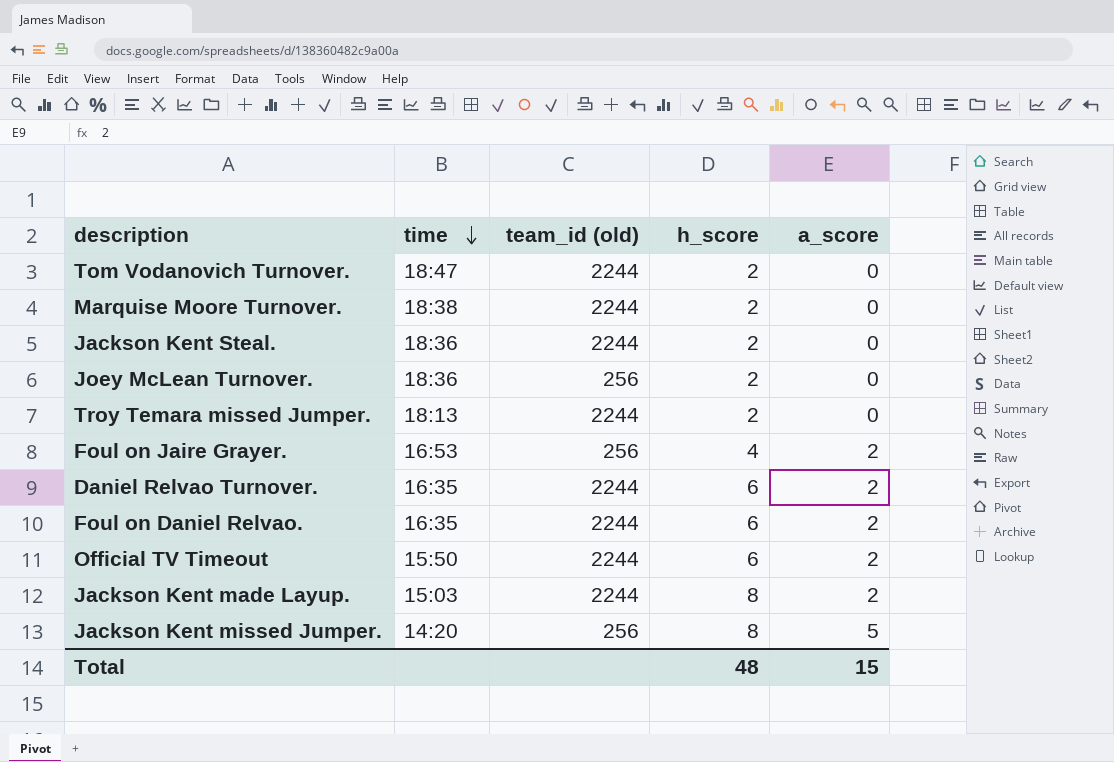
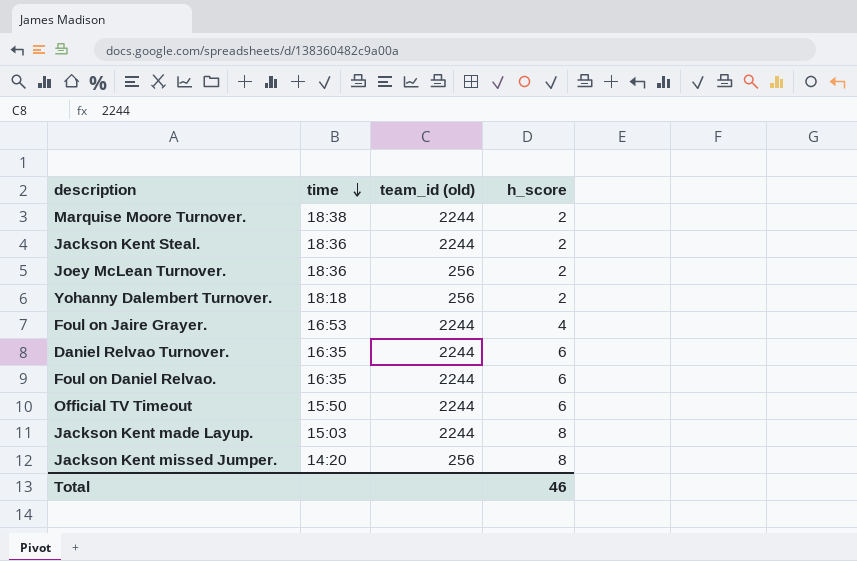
column a_score | position: 5 -> none
row Tom Vodanovich Turnover.: 18:47 | 2244 | 2 | 0 -> none
row Troy Temara missed Jumper.: 18:13 | 2244 | 2 | 0 -> none
row Yohanny Dalembert Turnover.: none -> 18:18 | 256 | 2
Foul on Jaire Grayer. | team_id (old): 256 -> 2244
Total | h_score: 48 -> 46

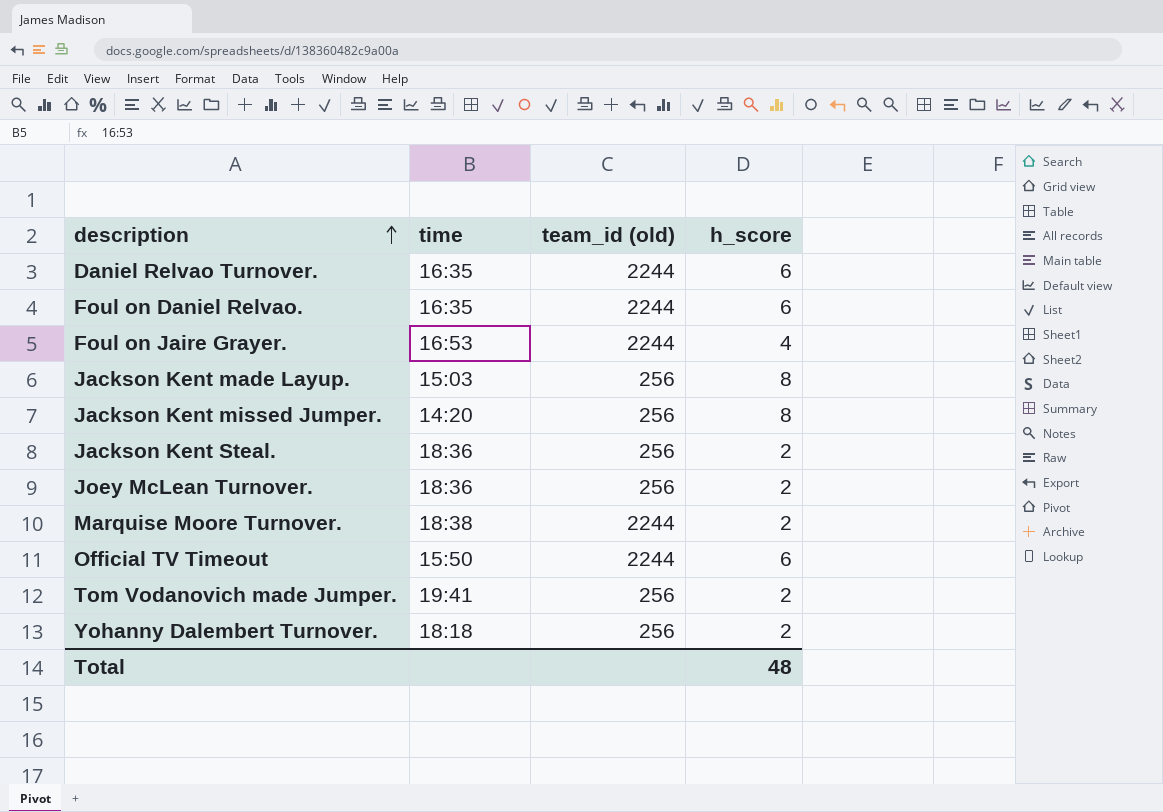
row order: time descending -> description ascending
Jackson Kent made Layup. | team_id (old): 2244 -> 256
Jackson Kent Steal. | team_id (old): 2244 -> 256
row Tom Vodanovich made Jumper.: none -> 19:41 | 256 | 2
Total | h_score: 46 -> 48

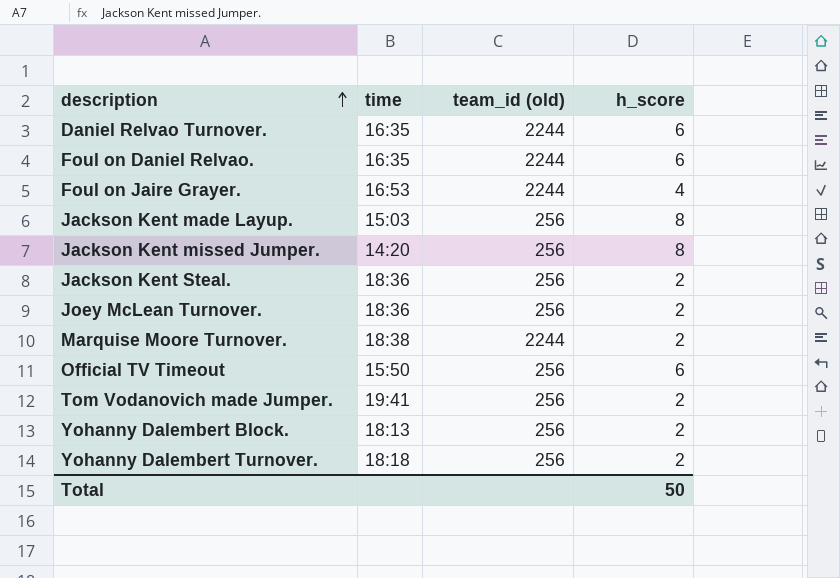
Official TV Timeout | team_id (old): 2244 -> 256
row Yohanny Dalembert Block.: none -> 18:13 | 256 | 2
Total | h_score: 48 -> 50

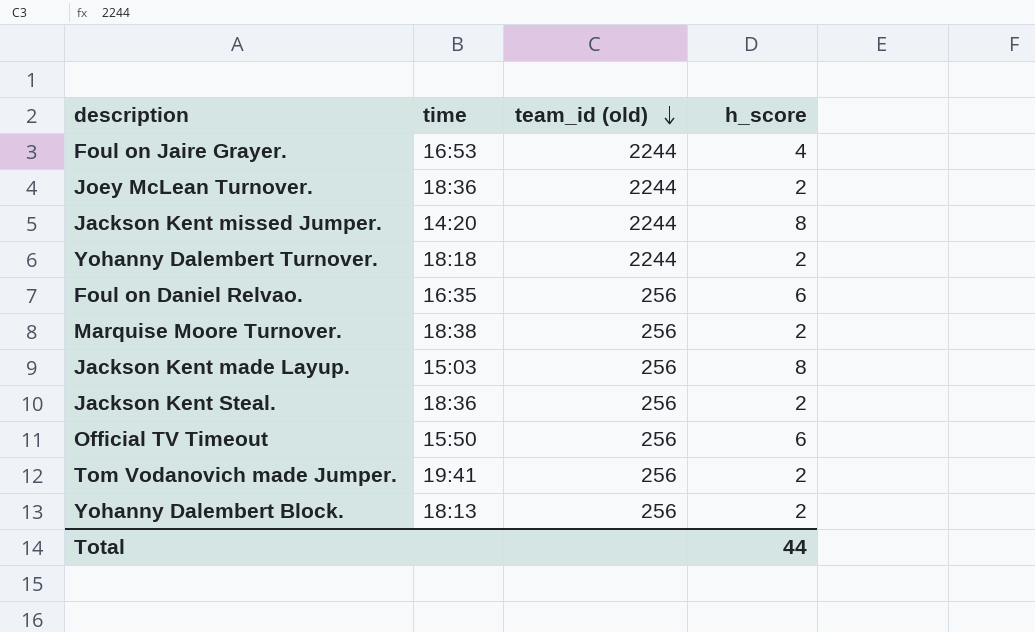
row order: description ascending -> team_id (old) descending
row Daniel Relvao Turnover.: 16:35 | 2244 | 6 -> none
Joey McLean Turnover. | team_id (old): 256 -> 2244
Jackson Kent missed Jumper. | team_id (old): 256 -> 2244
Yohanny Dalembert Turnover. | team_id (old): 256 -> 2244
Foul on Daniel Relvao. | team_id (old): 2244 -> 256
Marquise Moore Turnover. | team_id (old): 2244 -> 256
Total | h_score: 50 -> 44

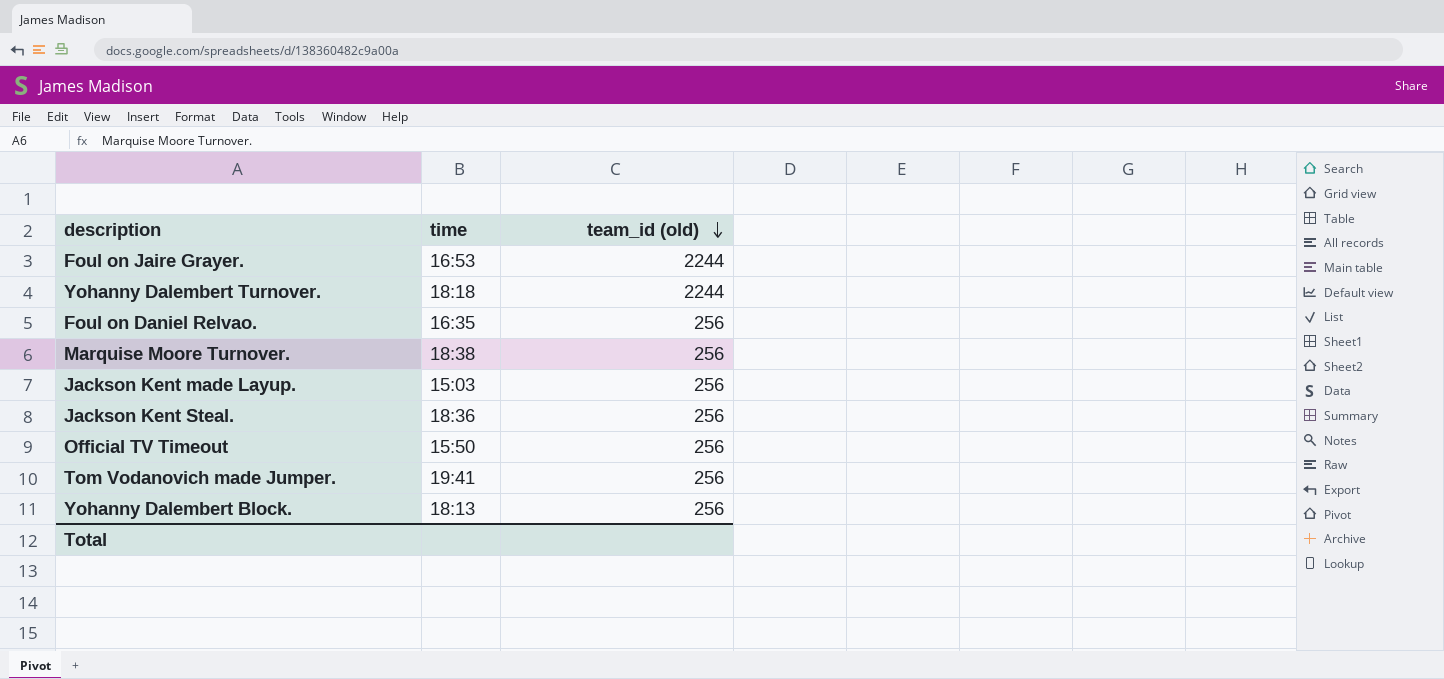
column h_score | position: 4 -> none
row Joey McLean Turnover.: 18:36 | 2244 | 2 -> none
row Jackson Kent missed Jumper.: 14:20 | 2244 | 8 -> none

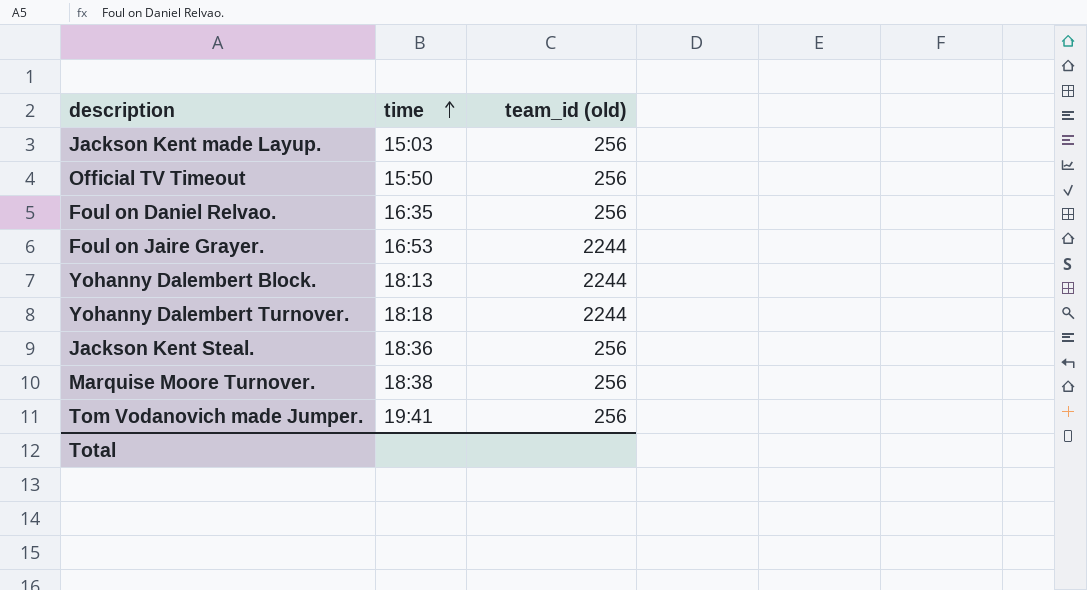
row order: team_id (old) descending -> time ascending
Yohanny Dalembert Block. | team_id (old): 256 -> 2244

